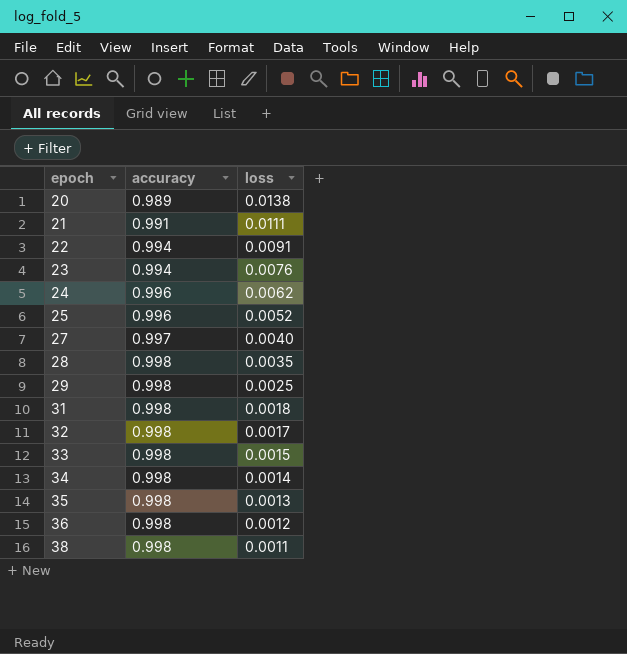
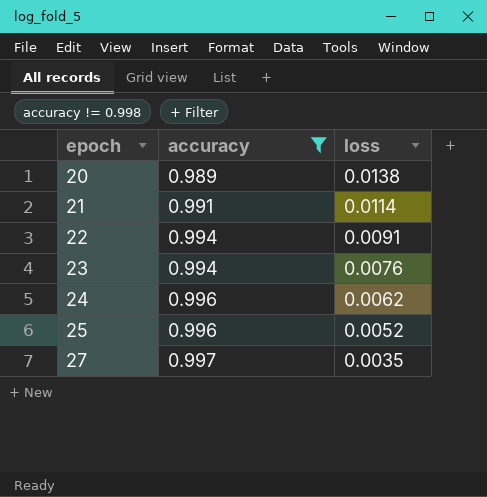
filter: none -> accuracy != 0.998
21 | loss: 0.0111 -> 0.0114
27 | loss: 0.0040 -> 0.0035

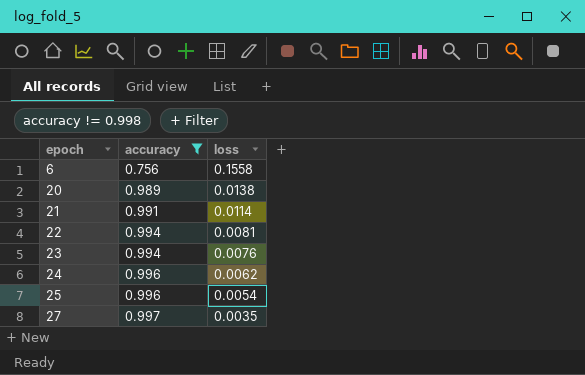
row 6: none -> 0.756 | 0.1558
22 | loss: 0.0091 -> 0.0081
25 | loss: 0.0052 -> 0.0054

